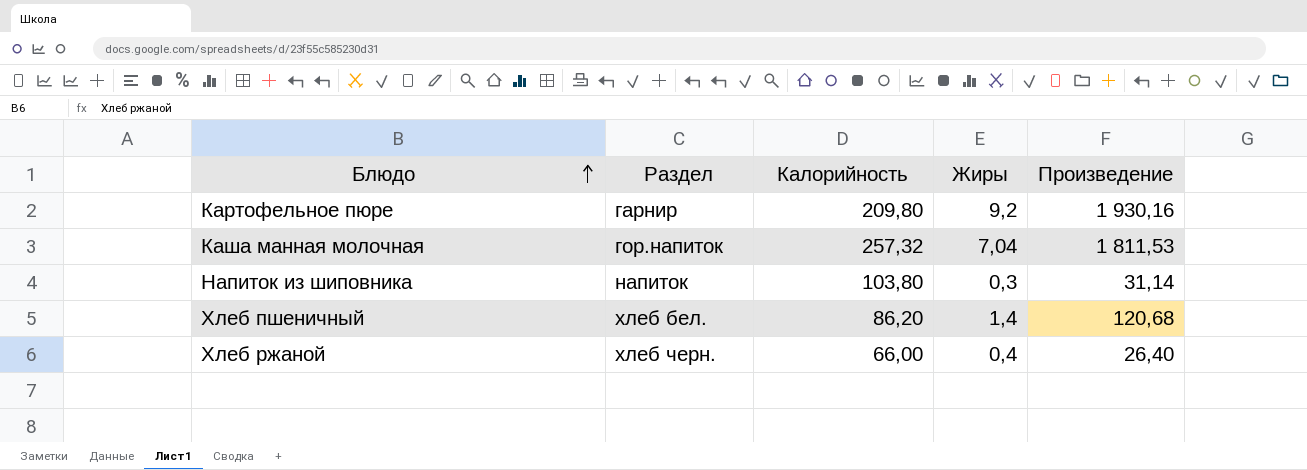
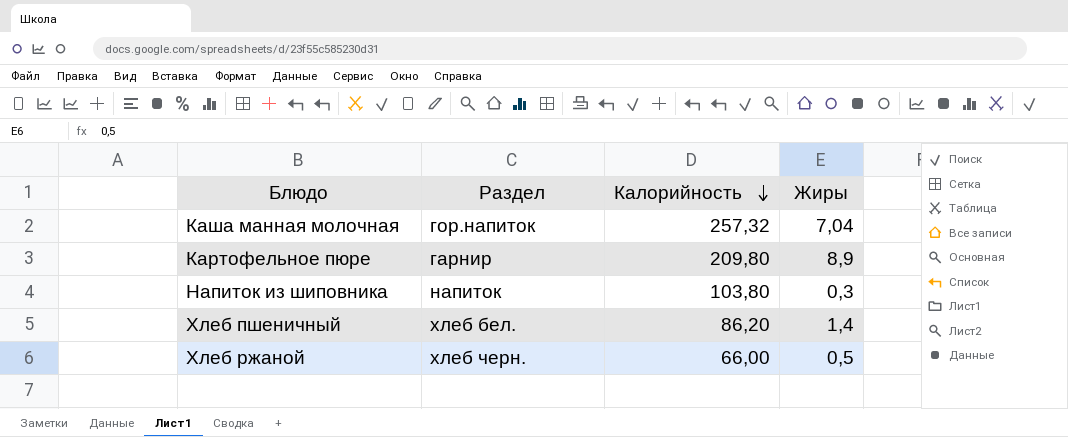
row order: Блюдо ascending -> Калорийность descending
column Произведение | formula: [Калорийность] * [Жиры] -> none
Картофельное пюре | Жиры: 9,2 -> 8,9
Хлеб ржаной | Жиры: 0,4 -> 0,5

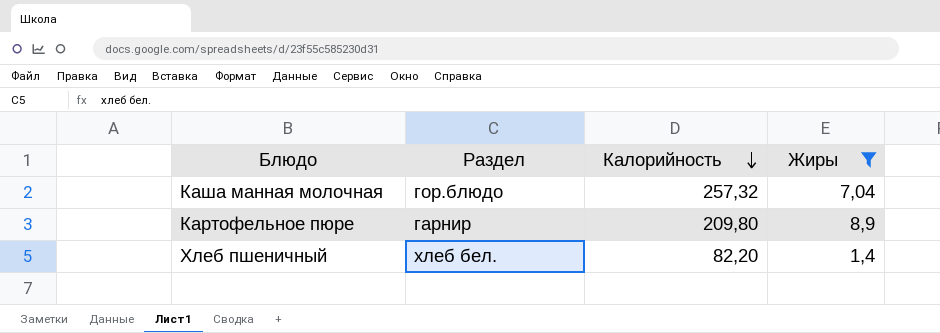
filter: none -> Жиры >= 1,4
Каша манная молочная | Раздел: гор.напиток -> гор.блюдо
Хлеб пшеничный | Калорийность: 86,20 -> 82,20

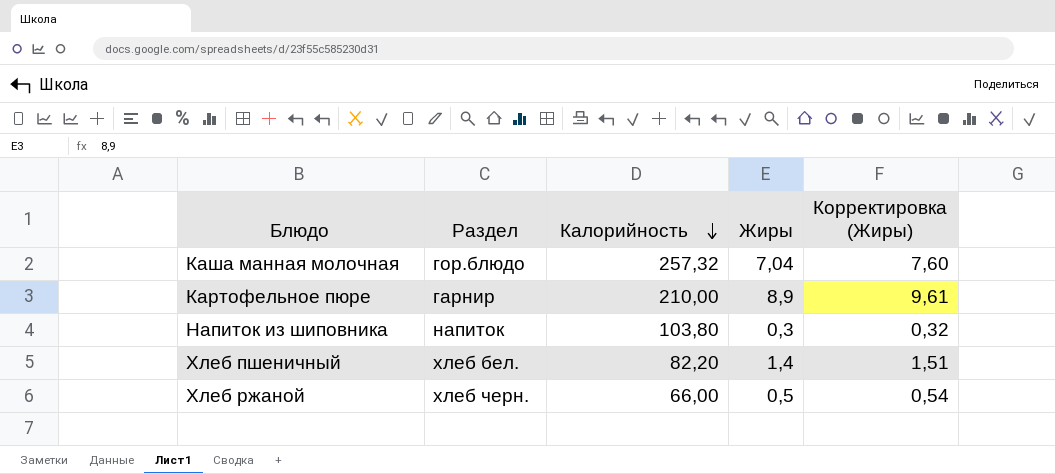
filter: Жиры >= 1,4 -> none
column Корректировка (Жиры) | formula: none -> [Жиры] * 1,08
Картофельное пюре | Калорийность: 209,80 -> 210,00

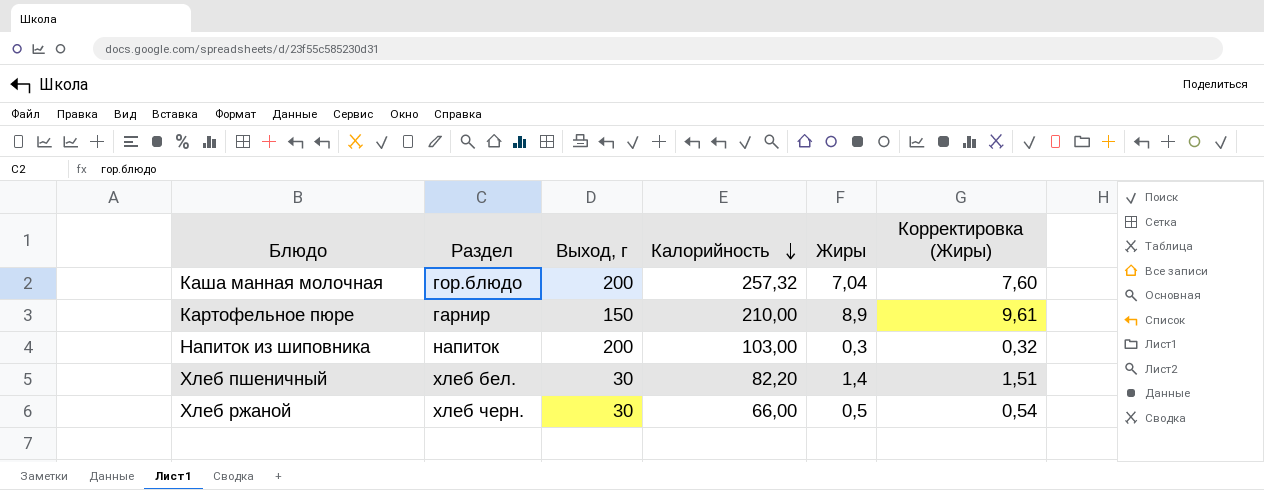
column Выход, г | position: none -> 3
Напиток из шиповника | Калорийность: 103,80 -> 103,00

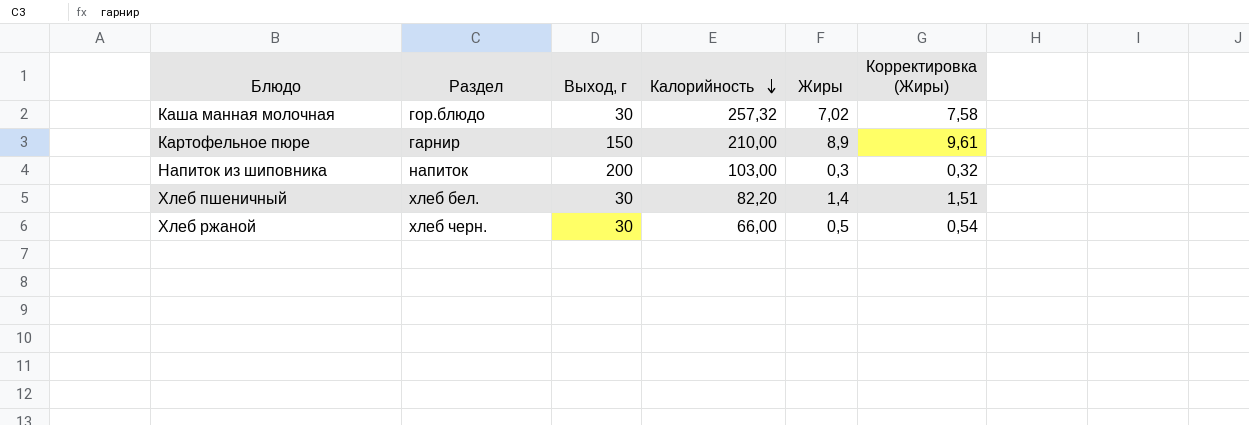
Каша манная молочная | Выход, г: 200 -> 30
Каша манная молочная | Жиры: 7,04 -> 7,02
Каша манная молочная | Корректировка (Жиры): 7,60 -> 7,58

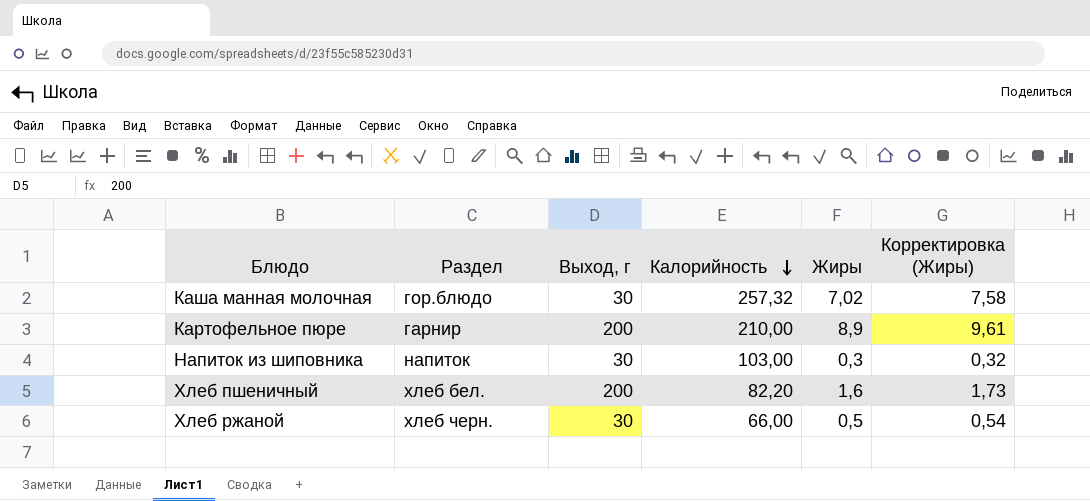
Картофельное пюре | Выход, г: 150 -> 200
Напиток из шиповника | Выход, г: 200 -> 30
Хлеб пшеничный | Выход, г: 30 -> 200
Хлеб пшеничный | Жиры: 1,4 -> 1,6
Хлеб пшеничный | Корректировка (Жиры): 1,51 -> 1,73

